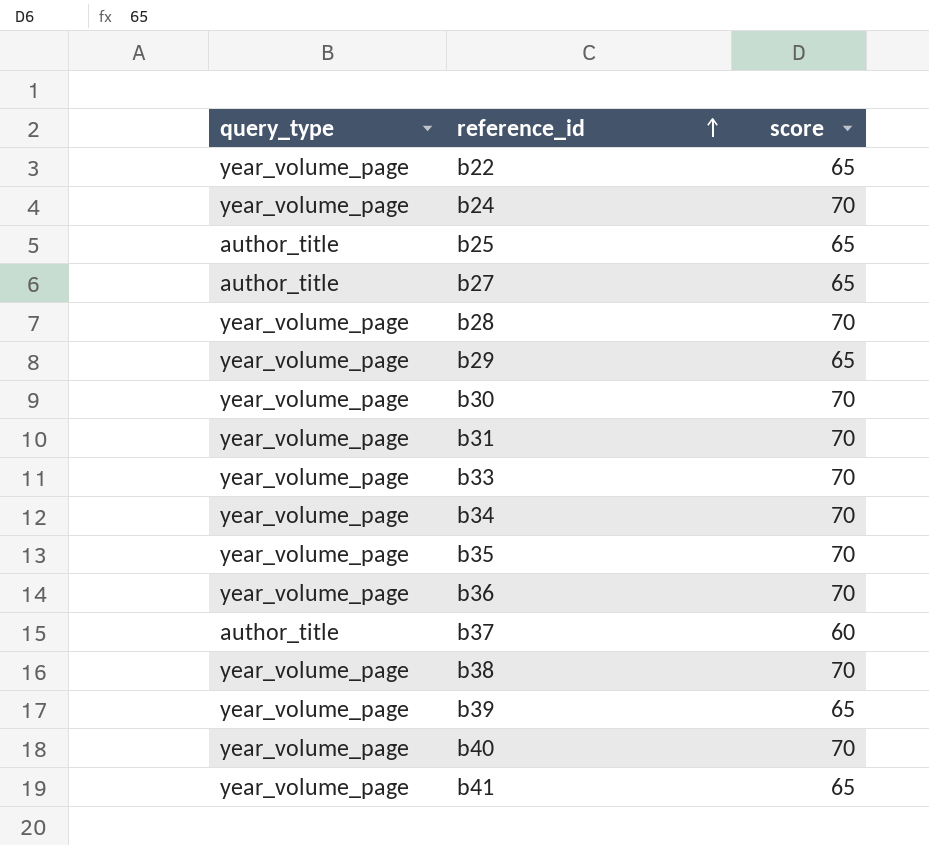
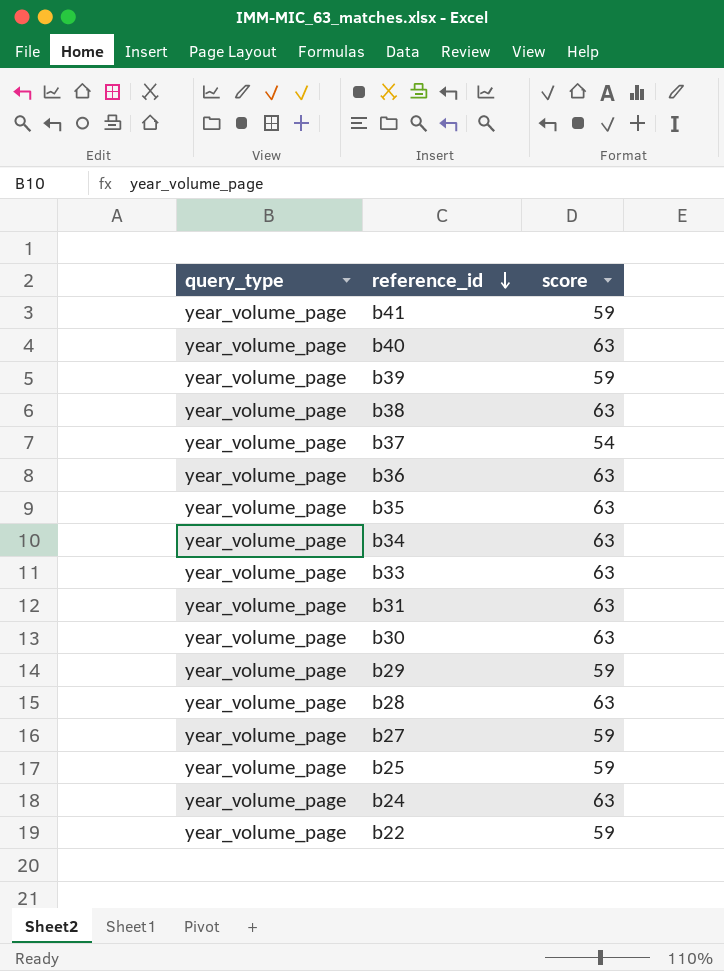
row order: reference_id ascending -> reference_id descending
b41 | score: 65 -> 59
b40 | score: 70 -> 63
b39 | score: 65 -> 59
b38 | score: 70 -> 63
b37 | query_type: author_title -> year_volume_page
b37 | score: 60 -> 54
b36 | score: 70 -> 63
b35 | score: 70 -> 63
b34 | score: 70 -> 63
b33 | score: 70 -> 63
b31 | score: 70 -> 63
b30 | score: 70 -> 63
b29 | score: 65 -> 59
b28 | score: 70 -> 63
b27 | query_type: author_title -> year_volume_page
b27 | score: 65 -> 59
b25 | query_type: author_title -> year_volume_page
b25 | score: 65 -> 59
b24 | score: 70 -> 63
b22 | score: 65 -> 59

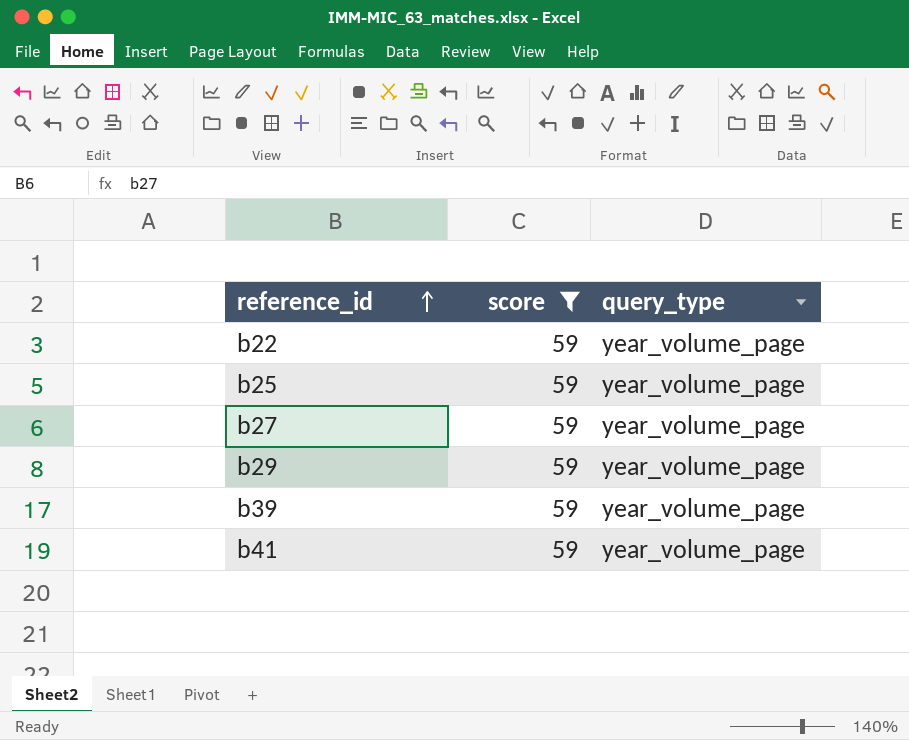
filter: none -> score = 59
row order: reference_id descending -> reference_id ascending
column query_type | position: 1 -> 3

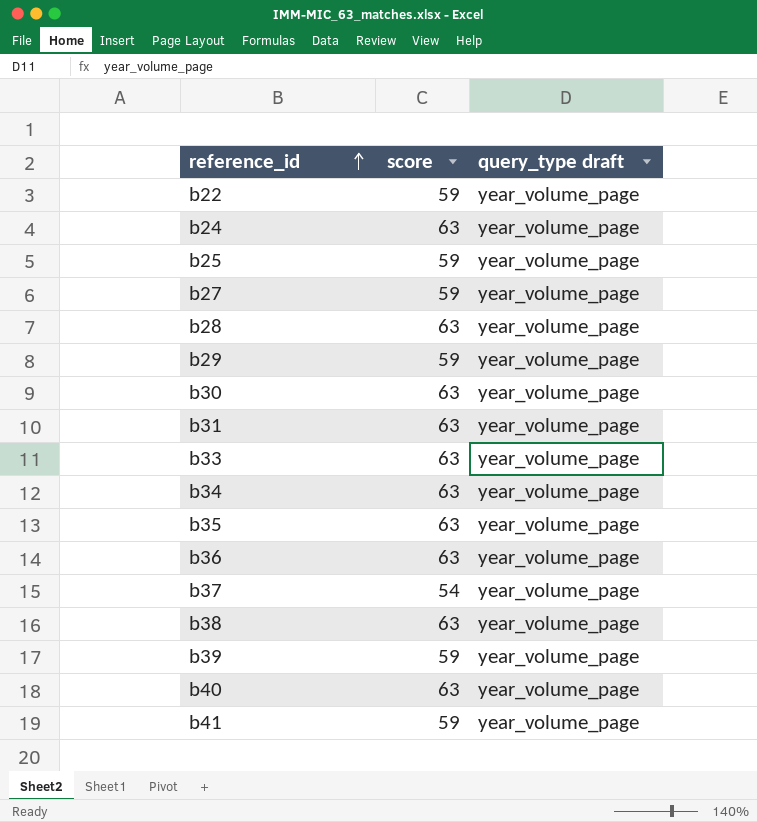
filter: score = 59 -> none
column name: query_type -> query_type draft

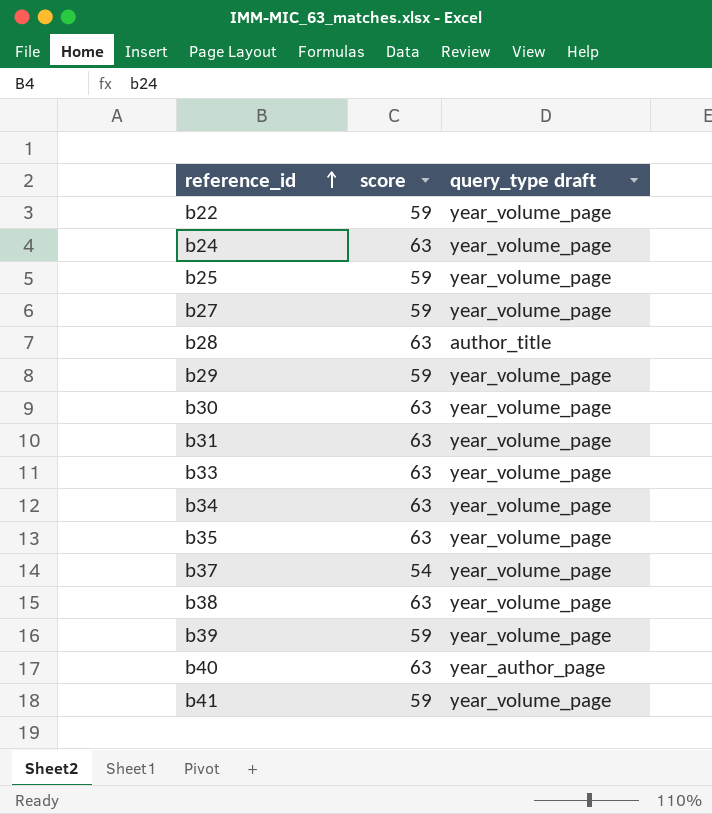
row b36: 63 | year_volume_page -> none
b28 | query_type draft: year_volume_page -> author_title
b40 | query_type draft: year_volume_page -> year_author_page

